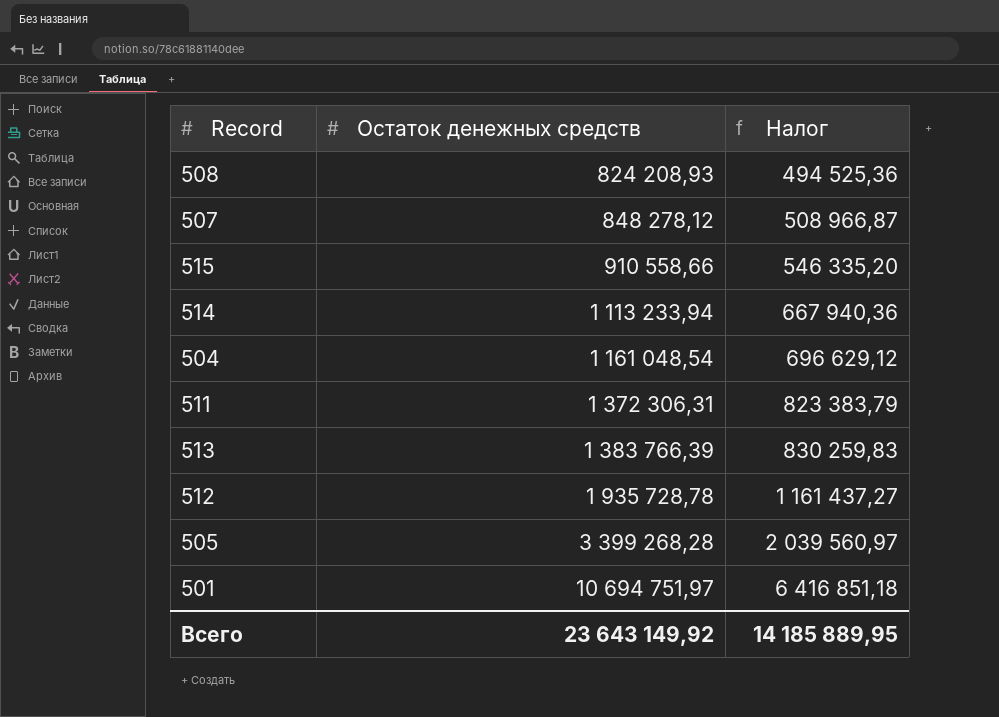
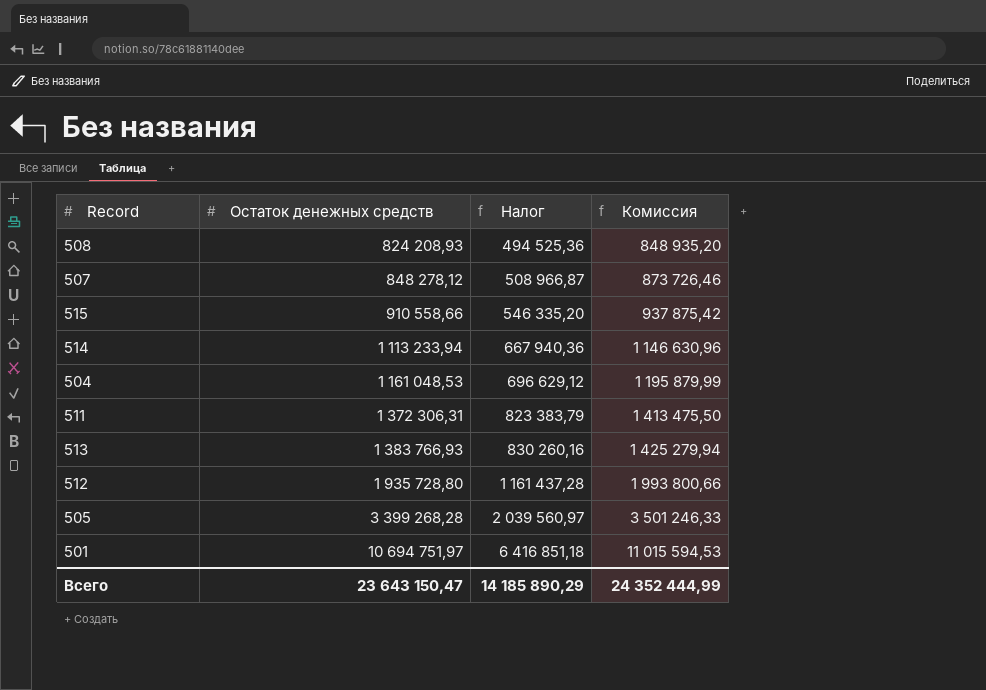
column Комиссия | formula: none -> [Остаток денежных средств] * 1,03
504 | Остаток денежных средств: 1 161 048,54 -> 1 161 048,53
513 | Остаток денежных средств: 1 383 766,39 -> 1 383 766,93
513 | Налог: 830 259,83 -> 830 260,16
512 | Остаток денежных средств: 1 935 728,78 -> 1 935 728,80
512 | Налог: 1 161 437,27 -> 1 161 437,28
Всего | Остаток денежных средств: 23 643 149,92 -> 23 643 150,47
Всего | Налог: 14 185 889,95 -> 14 185 890,29

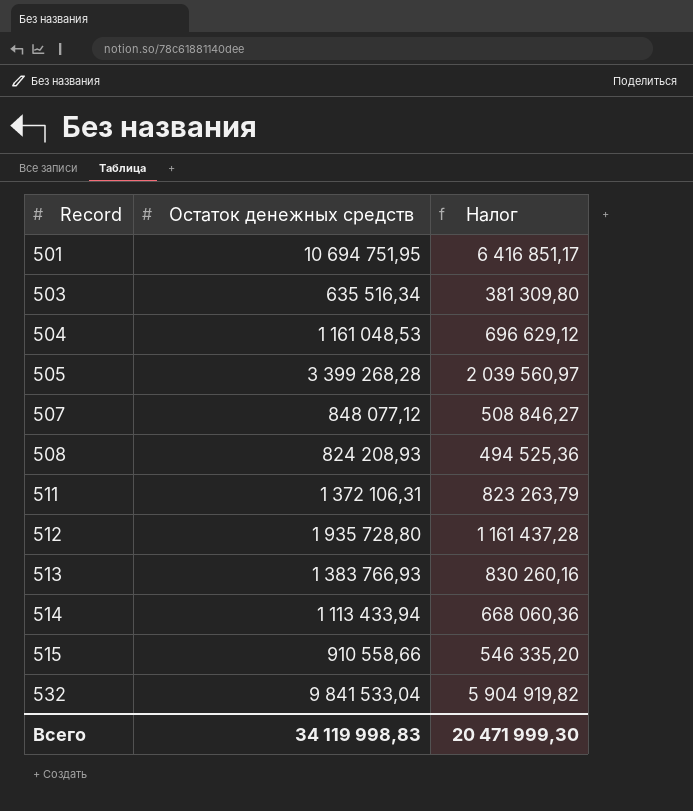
row order: Остаток денежных средств ascending -> Record ascending
column Комиссия | formula: [Остаток денежных средств] * 1,03 -> none
501 | Остаток денежных средств: 10 694 751,97 -> 10 694 751,95
501 | Налог: 6 416 851,18 -> 6 416 851,17
row 503: none -> 635 516,34 | 381 309,80
507 | Остаток денежных средств: 848 278,12 -> 848 077,12
507 | Налог: 508 966,87 -> 508 846,27
511 | Остаток денежных средств: 1 372 306,31 -> 1 372 106,31
511 | Налог: 823 383,79 -> 823 263,79
514 | Остаток денежных средств: 1 113 233,94 -> 1 113 433,94
514 | Налог: 667 940,36 -> 668 060,36
row 532: none -> 9 841 533,04 | 5 904 919,82
Всего | Остаток денежных средств: 23 643 150,47 -> 34 119 998,83
Всего | Налог: 14 185 890,29 -> 20 471 999,30

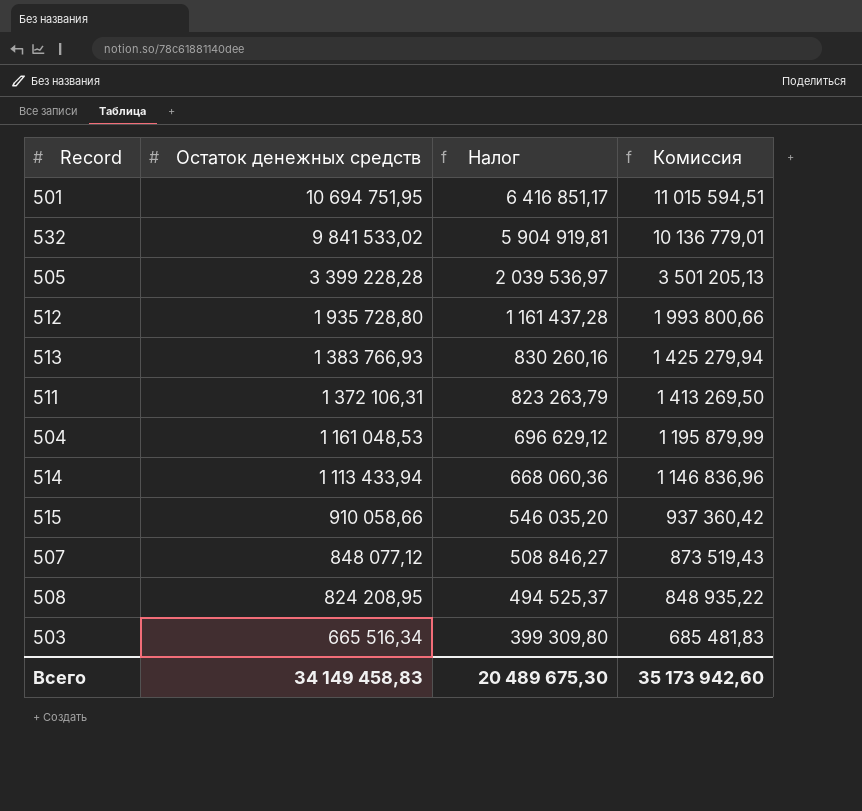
row order: Record ascending -> Остаток денежных средств descending
column Комиссия | formula: none -> [Остаток денежных средств] * 1,03
532 | Остаток денежных средств: 9 841 533,04 -> 9 841 533,02
532 | Налог: 5 904 919,82 -> 5 904 919,81
505 | Остаток денежных средств: 3 399 268,28 -> 3 399 228,28
505 | Налог: 2 039 560,97 -> 2 039 536,97
515 | Остаток денежных средств: 910 558,66 -> 910 058,66
515 | Налог: 546 335,20 -> 546 035,20
508 | Остаток денежных средств: 824 208,93 -> 824 208,95
508 | Налог: 494 525,36 -> 494 525,37
503 | Остаток денежных средств: 635 516,34 -> 665 516,34
503 | Налог: 381 309,80 -> 399 309,80
Всего | Остаток денежных средств: 34 119 998,83 -> 34 149 458,83
Всего | Налог: 20 471 999,30 -> 20 489 675,30

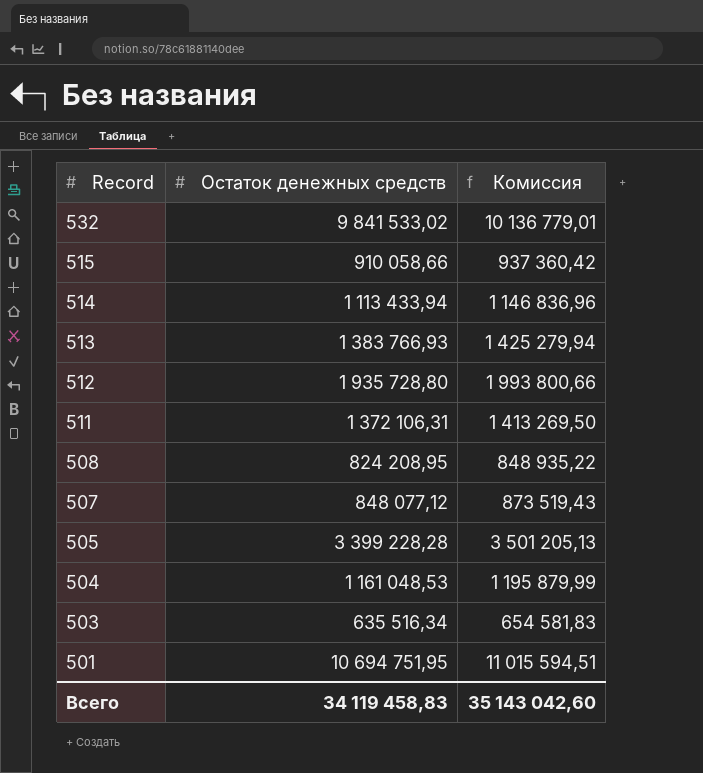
row order: Остаток денежных средств descending -> Record descending
column Налог | formula: [Остаток денежных средств] * 0,6 -> none
503 | Остаток денежных средств: 665 516,34 -> 635 516,34
503 | Комиссия: 685 481,83 -> 654 581,83
Всего | Остаток денежных средств: 34 149 458,83 -> 34 119 458,83
Всего | Комиссия: 35 173 942,60 -> 35 143 042,60

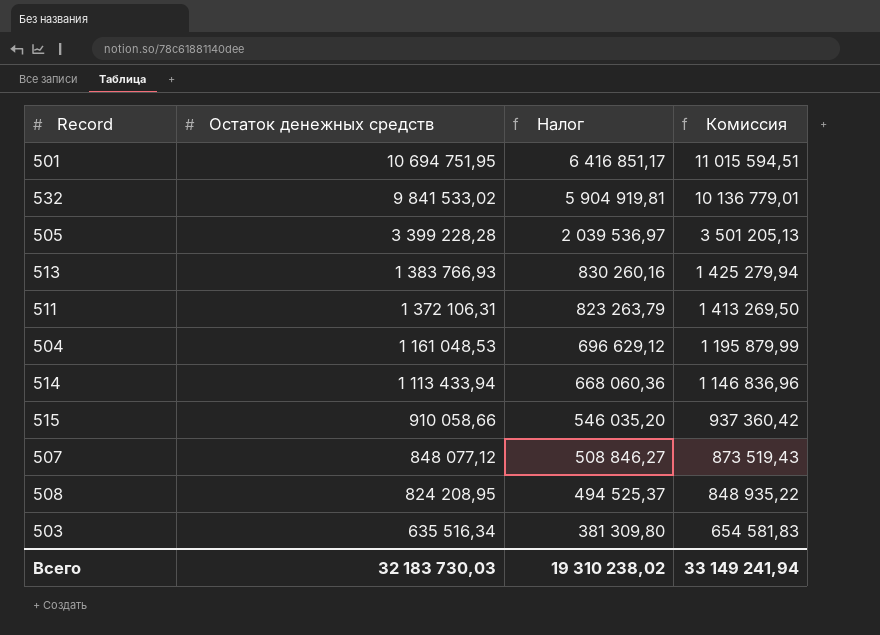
row order: Record descending -> Остаток денежных средств descending
column Налог | formula: none -> [Остаток денежных средств] * 0,6
row 512: 1 935 728,80 | 1 993 800,66 -> none
Всего | Остаток денежных средств: 34 119 458,83 -> 32 183 730,03
Всего | Комиссия: 35 143 042,60 -> 33 149 241,94

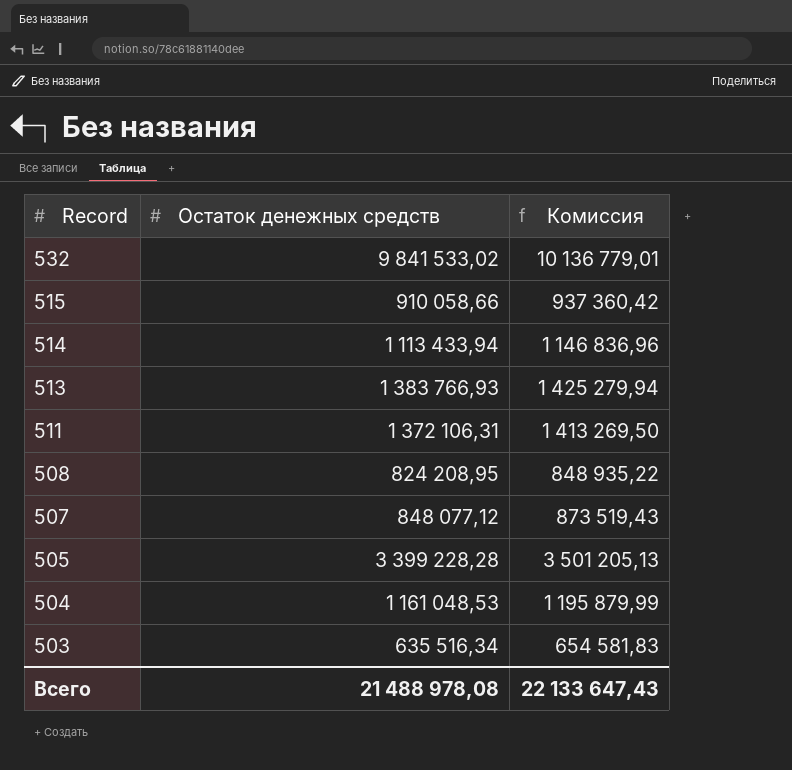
row order: Остаток денежных средств descending -> Record descending
column Налог | formula: [Остаток денежных средств] * 0,6 -> none
row 501: 10 694 751,95 | 6 416 851,17 | 11 015 594,51 -> none
Всего | Остаток денежных средств: 32 183 730,03 -> 21 488 978,08
Всего | Комиссия: 33 149 241,94 -> 22 133 647,43

